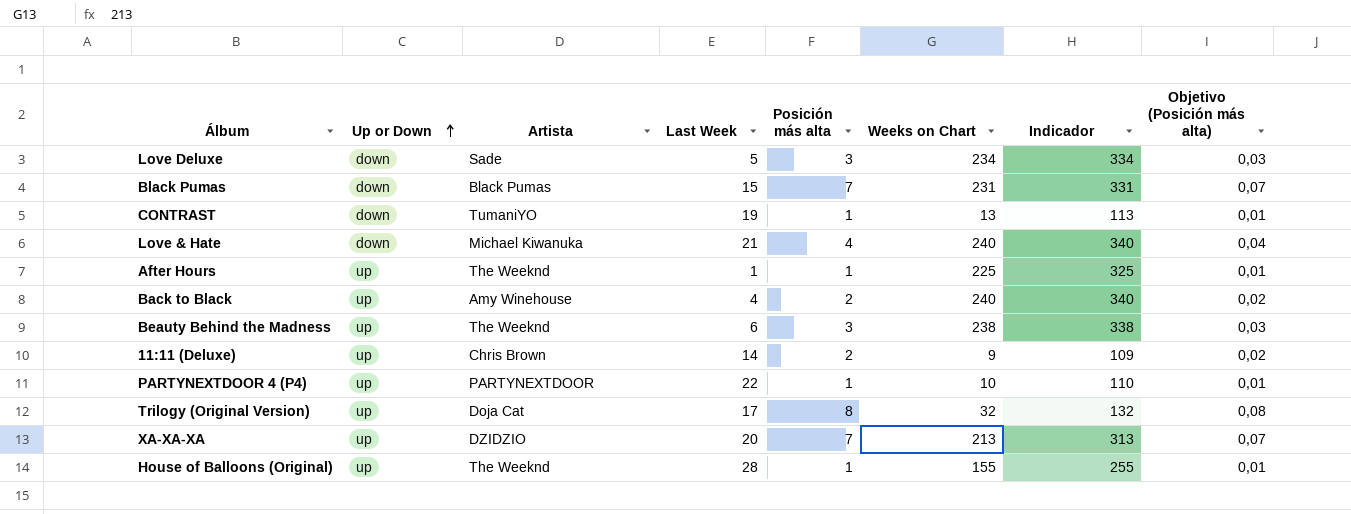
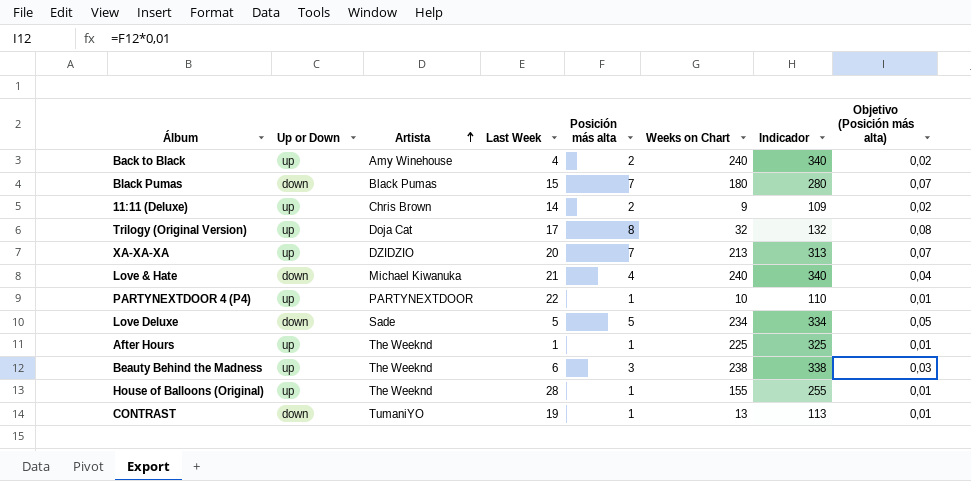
row order: Up or Down ascending -> Artista ascending
Black Pumas | Weeks on Chart: 231 -> 180
Black Pumas | Indicador: 331 -> 280
Love Deluxe | Posición más alta: 3 -> 5
Love Deluxe | Objetivo (Posición más alta): 0,03 -> 0,05

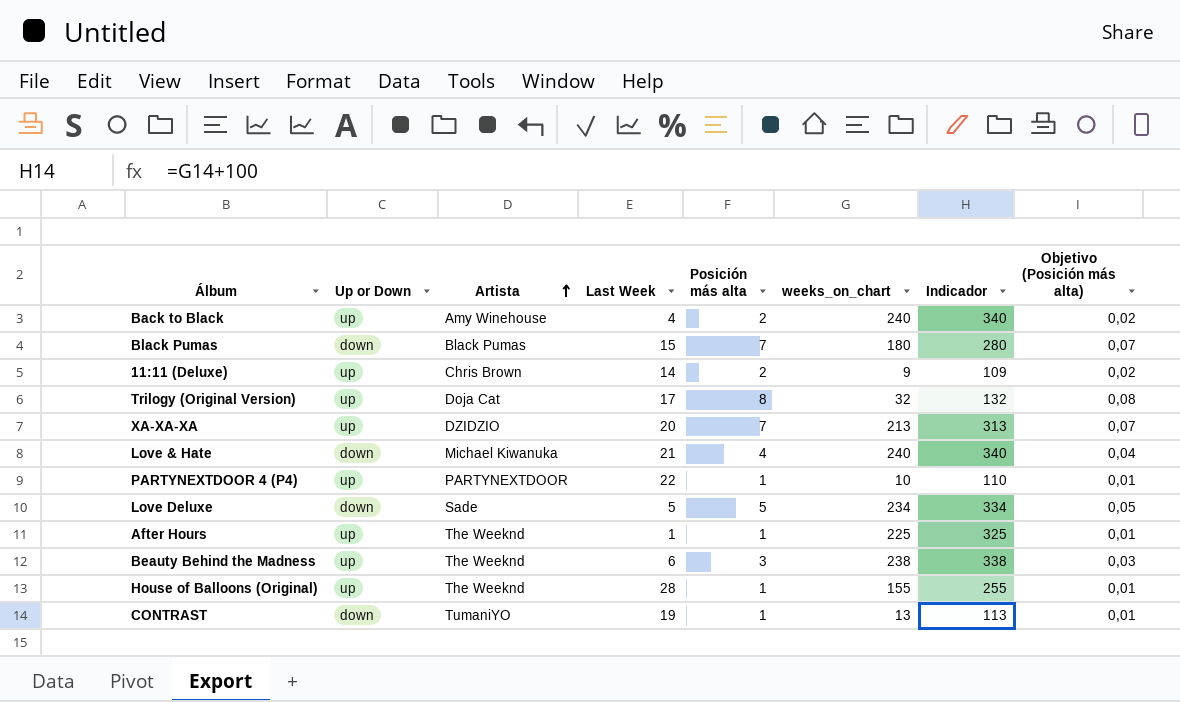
column name: Weeks on Chart -> weeks_on_chart

